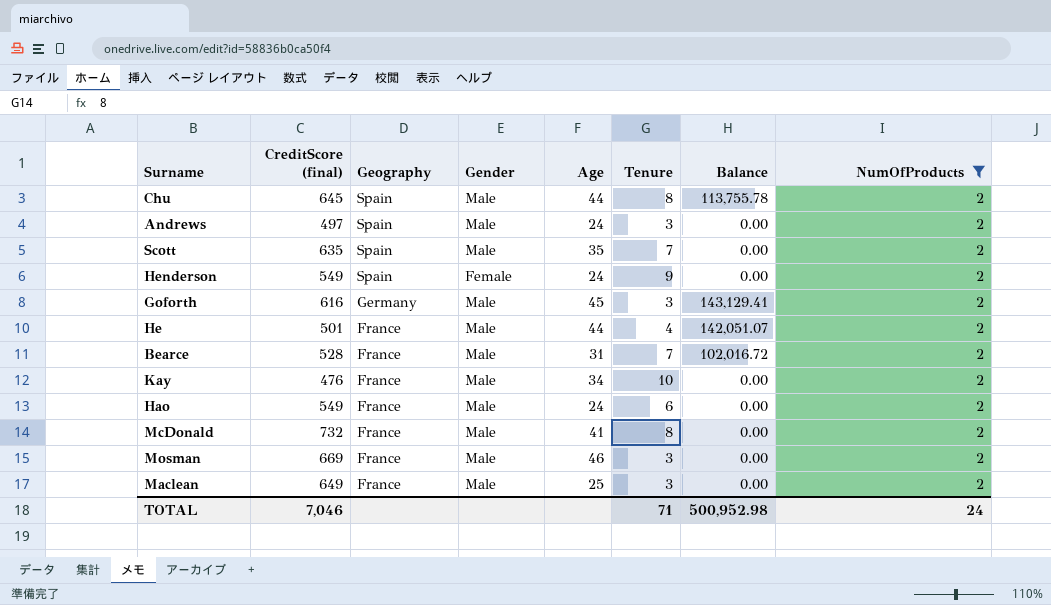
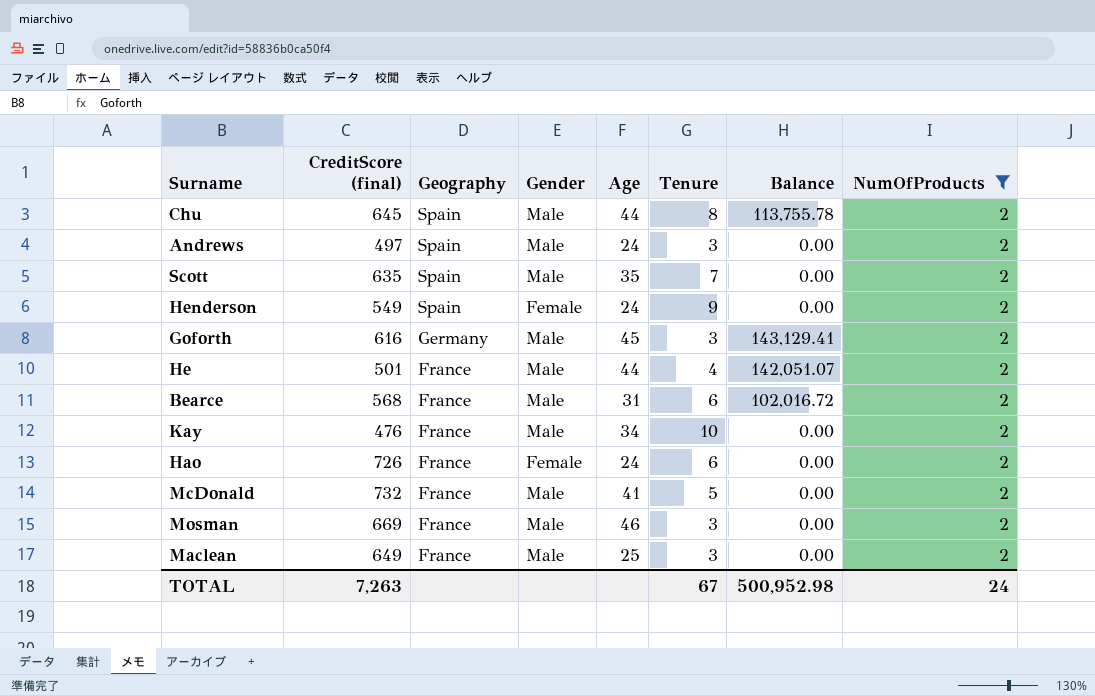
Bearce | CreditScore (final): 528 -> 568
Bearce | Tenure: 7 -> 6
Hao | CreditScore (final): 549 -> 726
Hao | Gender: Male -> Female
McDonald | Tenure: 8 -> 5
TOTAL | CreditScore (final): 7,046 -> 7,263
TOTAL | Tenure: 71 -> 67

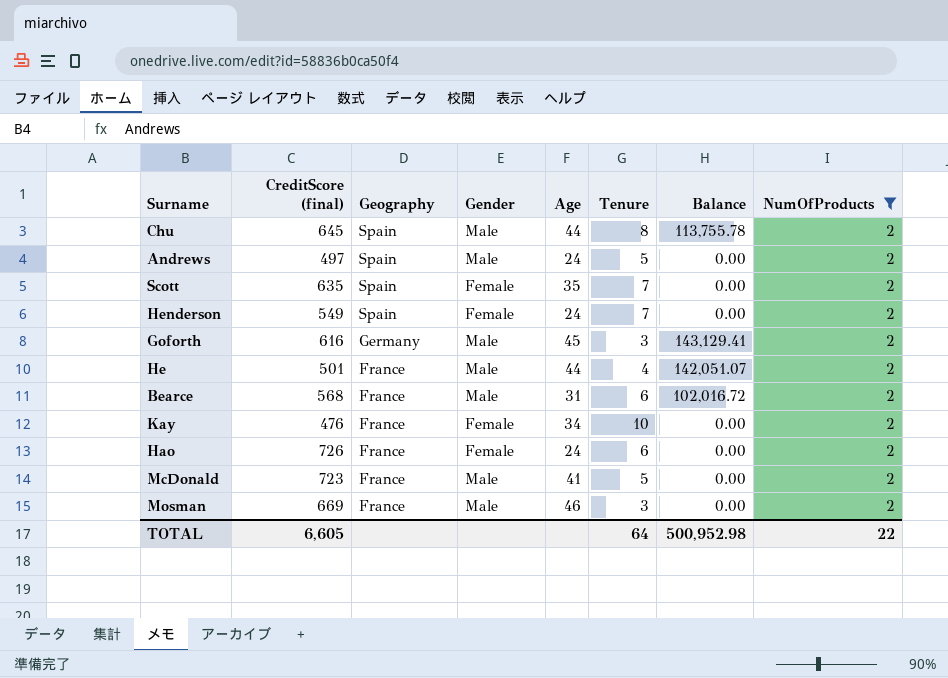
row Maclean: 649 | France | Male | 25 | 3 | 0.00 | 2 -> none
Andrews | Tenure: 3 -> 5
Scott | Gender: Male -> Female
Henderson | Tenure: 9 -> 7
Kay | Gender: Male -> Female
McDonald | CreditScore (final): 732 -> 723
TOTAL | CreditScore (final): 7,263 -> 6,605
TOTAL | Tenure: 67 -> 64
TOTAL | NumOfProducts: 24 -> 22

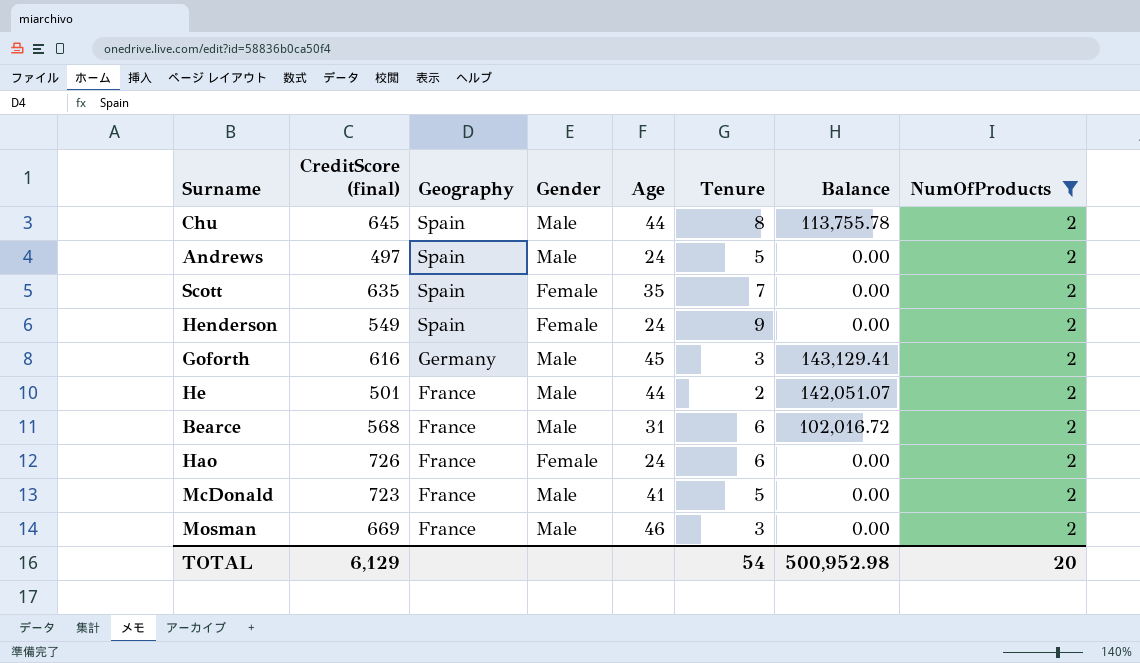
row Kay: 476 | France | Female | 34 | 10 | 0.00 | 2 -> none
Henderson | Tenure: 7 -> 9
He | Tenure: 4 -> 2
TOTAL | CreditScore (final): 6,605 -> 6,129
TOTAL | Tenure: 64 -> 54
TOTAL | NumOfProducts: 22 -> 20

